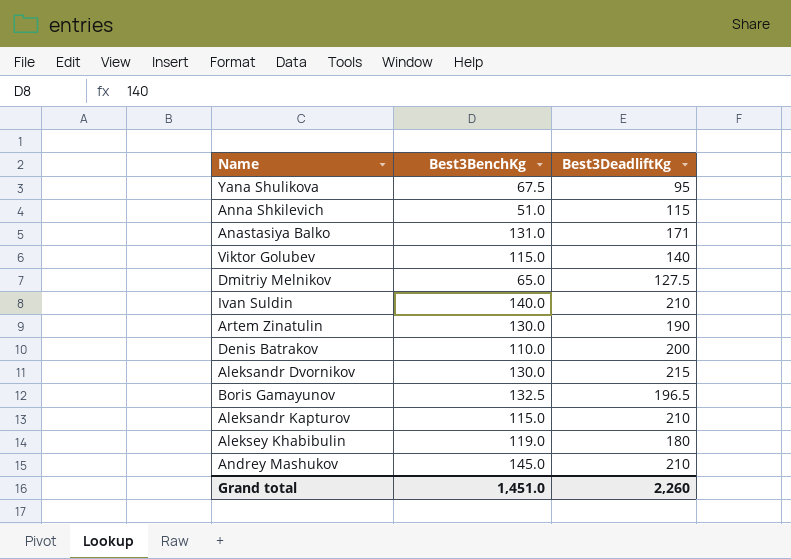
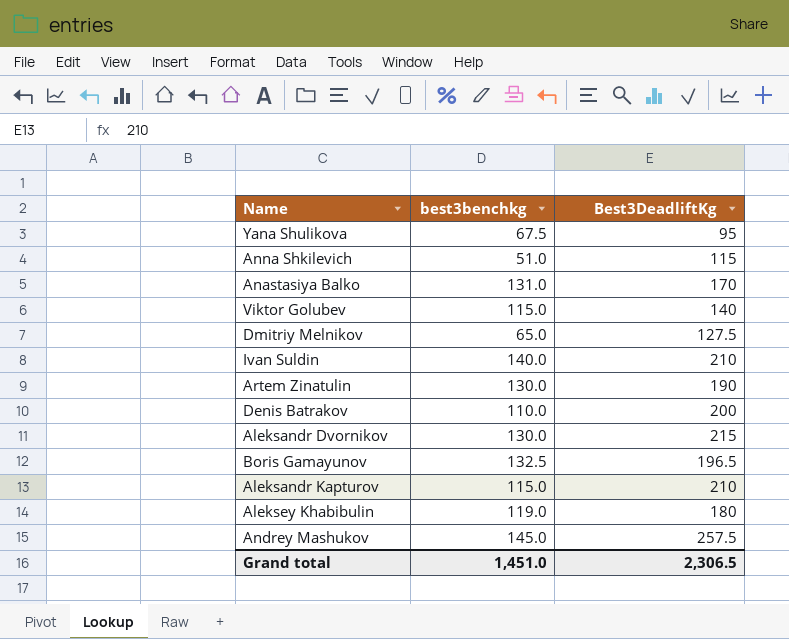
column name: Best3BenchKg -> best3benchkg
Anastasiya Balko | Best3DeadliftKg: 171 -> 170
Andrey Mashukov | Best3DeadliftKg: 210 -> 257.5
Grand total | Best3DeadliftKg: 2,260 -> 2,306.5

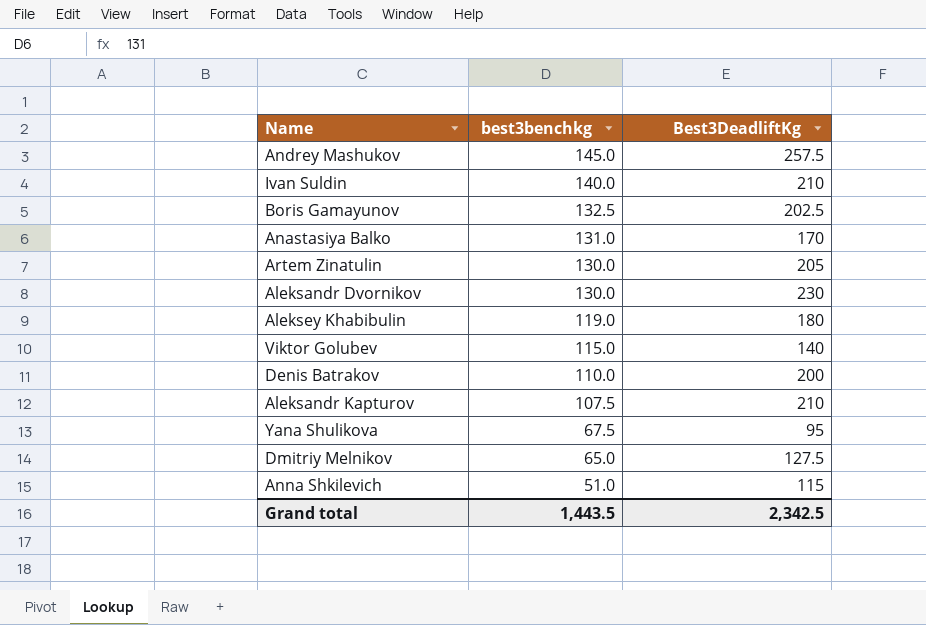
row order: none -> best3benchkg descending
Boris Gamayunov | Best3DeadliftKg: 196.5 -> 202.5
Artem Zinatulin | Best3DeadliftKg: 190 -> 205
Aleksandr Dvornikov | Best3DeadliftKg: 215 -> 230
Aleksandr Kapturov | best3benchkg: 115.0 -> 107.5
Grand total | best3benchkg: 1,451.0 -> 1,443.5
Grand total | Best3DeadliftKg: 2,306.5 -> 2,342.5

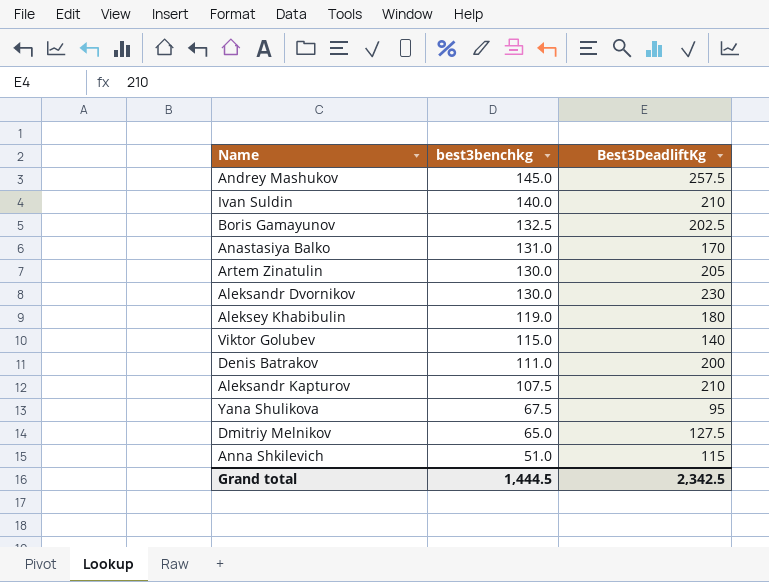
Denis Batrakov | best3benchkg: 110.0 -> 111.0
Grand total | best3benchkg: 1,443.5 -> 1,444.5

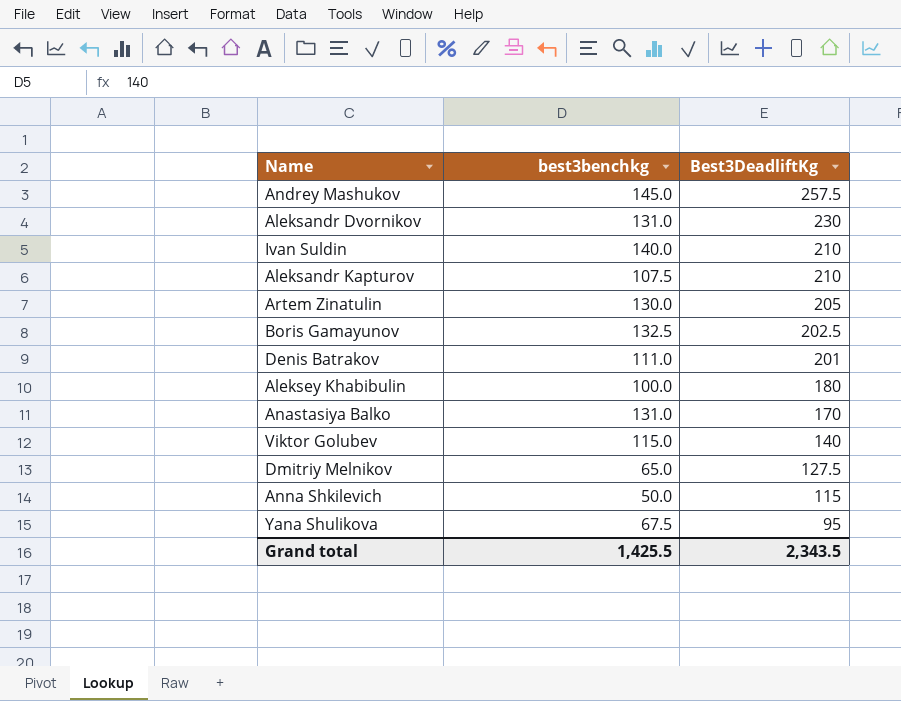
row order: best3benchkg descending -> Best3DeadliftKg descending
Aleksandr Dvornikov | best3benchkg: 130.0 -> 131.0
Denis Batrakov | Best3DeadliftKg: 200 -> 201
Aleksey Khabibulin | best3benchkg: 119.0 -> 100.0
Anna Shkilevich | best3benchkg: 51.0 -> 50.0
Grand total | best3benchkg: 1,444.5 -> 1,425.5
Grand total | Best3DeadliftKg: 2,342.5 -> 2,343.5

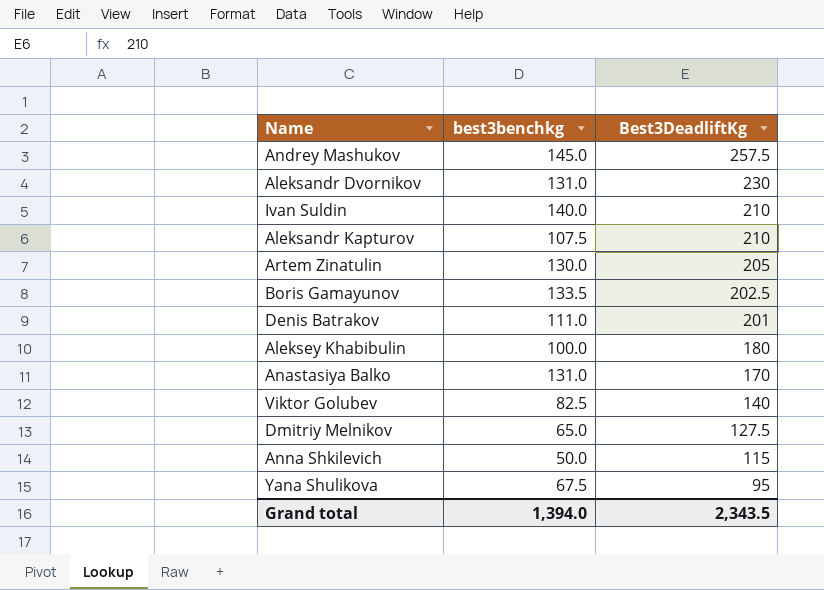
Boris Gamayunov | best3benchkg: 132.5 -> 133.5
Viktor Golubev | best3benchkg: 115.0 -> 82.5
Grand total | best3benchkg: 1,425.5 -> 1,394.0

